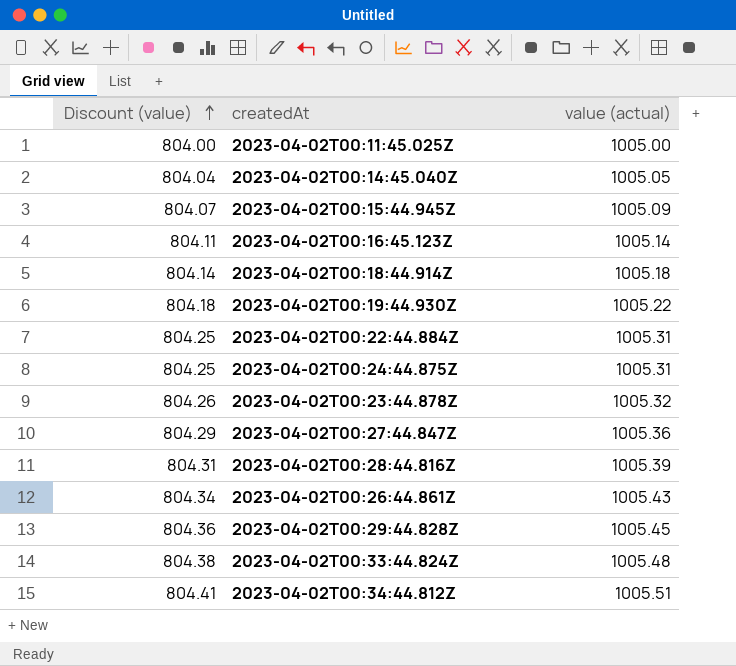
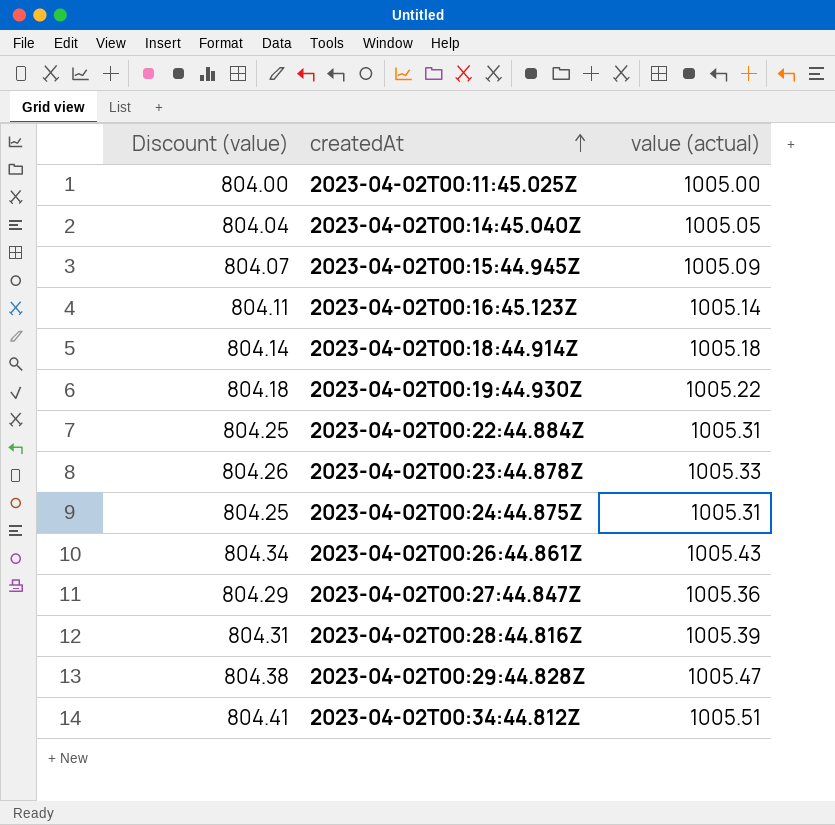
row order: Discount (value) ascending -> createdAt ascending
row 2023-04-02T00:33:44.824Z: 804.38 | 1005.48 -> none
2023-04-02T00:23:44.878Z | value (actual): 1005.32 -> 1005.33
2023-04-02T00:29:44.828Z | Discount (value): 804.36 -> 804.38
2023-04-02T00:29:44.828Z | value (actual): 1005.45 -> 1005.47

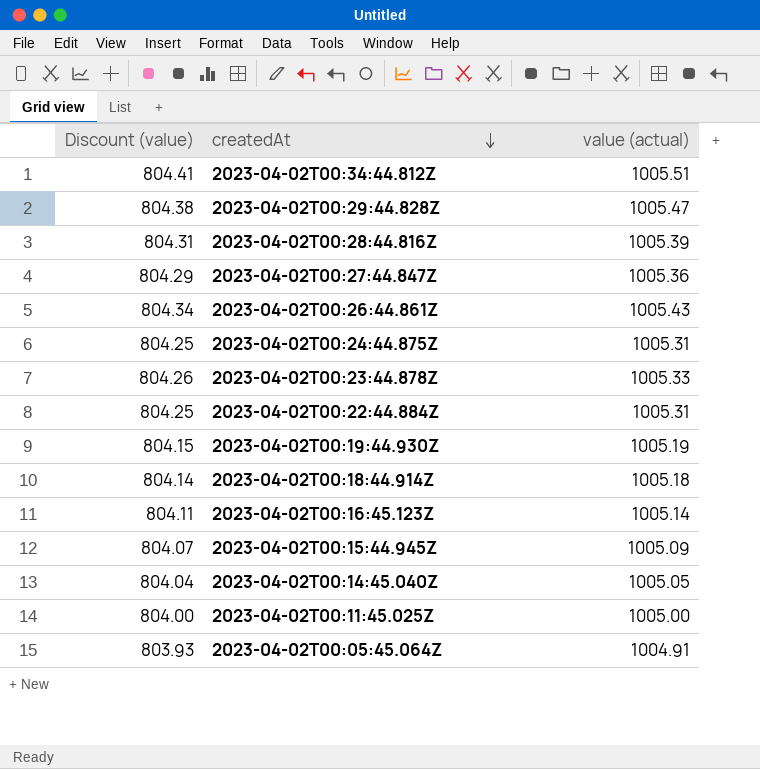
row order: createdAt ascending -> createdAt descending
2023-04-02T00:19:44.930Z | Discount (value): 804.18 -> 804.15
2023-04-02T00:19:44.930Z | value (actual): 1005.22 -> 1005.19
row 2023-04-02T00:05:45.064Z: none -> 803.93 | 1004.91

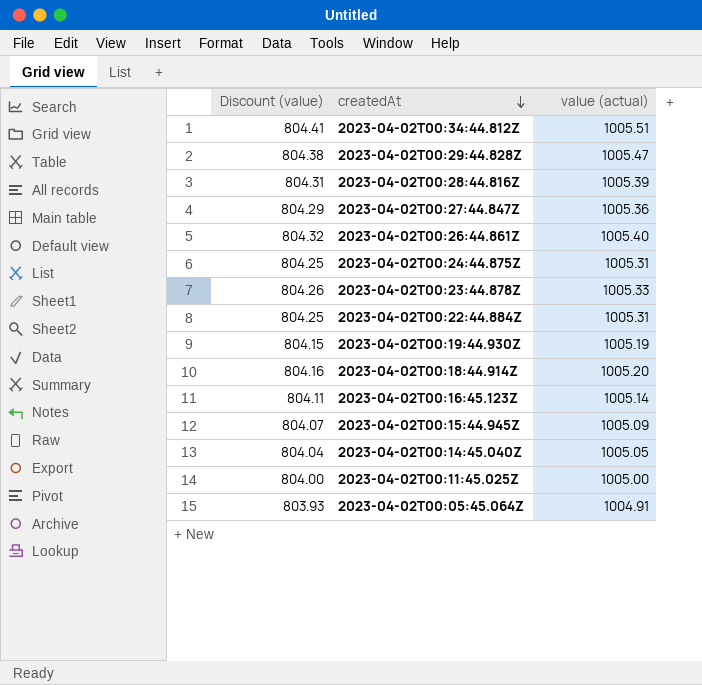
2023-04-02T00:26:44.861Z | Discount (value): 804.34 -> 804.32
2023-04-02T00:26:44.861Z | value (actual): 1005.43 -> 1005.40
2023-04-02T00:18:44.914Z | Discount (value): 804.14 -> 804.16
2023-04-02T00:18:44.914Z | value (actual): 1005.18 -> 1005.20

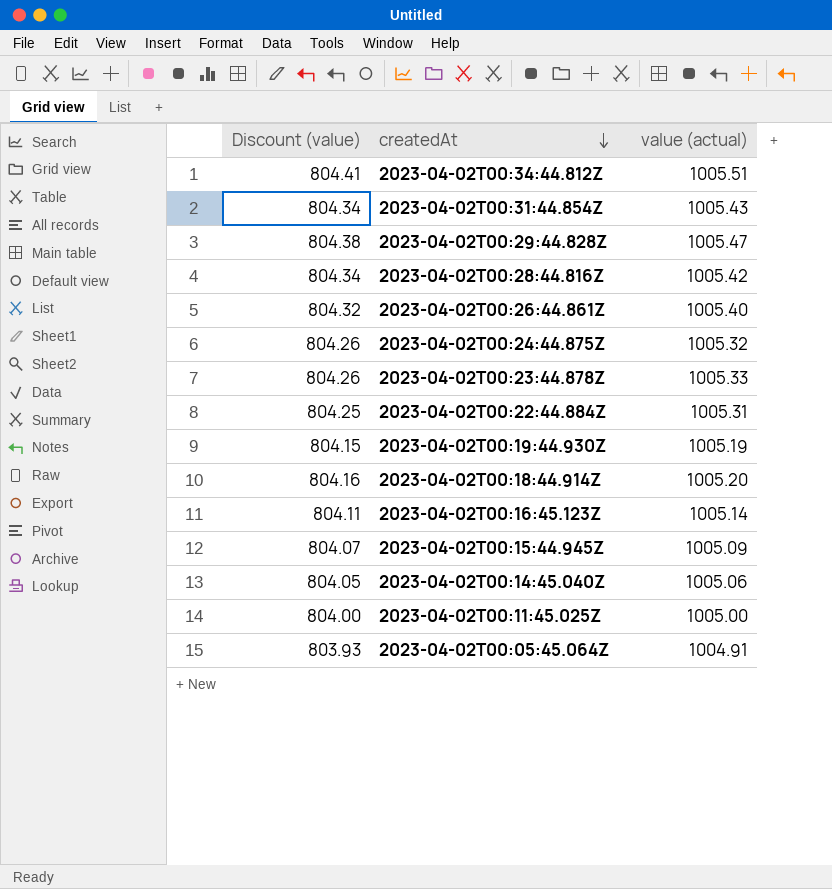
row 2023-04-02T00:27:44.847Z: 804.29 | 1005.36 -> none
row 2023-04-02T00:31:44.854Z: none -> 804.34 | 1005.43
2023-04-02T00:28:44.816Z | Discount (value): 804.31 -> 804.34
2023-04-02T00:28:44.816Z | value (actual): 1005.39 -> 1005.42
2023-04-02T00:24:44.875Z | Discount (value): 804.25 -> 804.26
2023-04-02T00:24:44.875Z | value (actual): 1005.31 -> 1005.32
2023-04-02T00:14:45.040Z | Discount (value): 804.04 -> 804.05
2023-04-02T00:14:45.040Z | value (actual): 1005.05 -> 1005.06

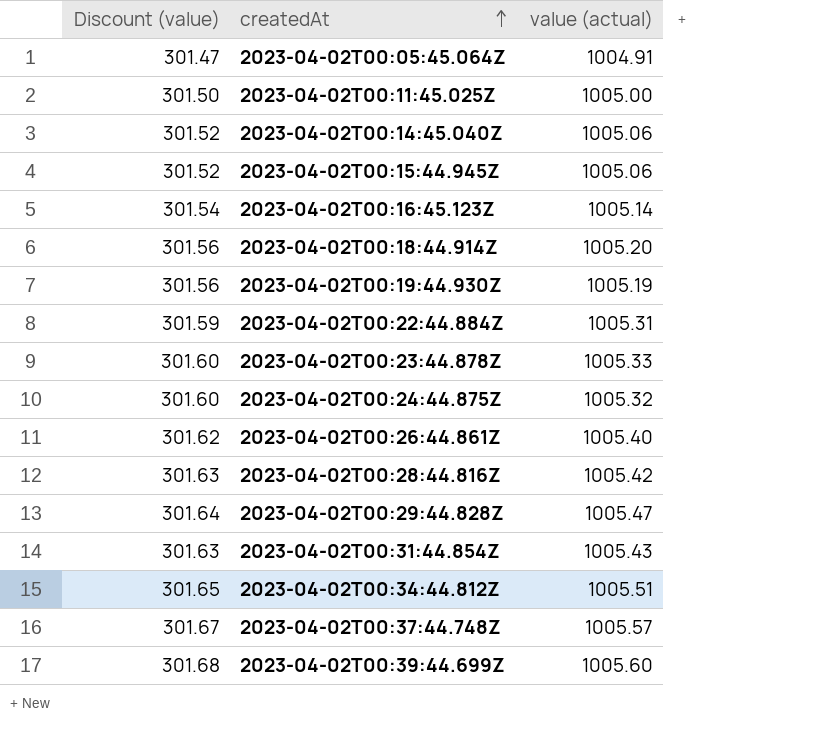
row order: createdAt descending -> createdAt ascending
column Discount (value) | formula: [value (actual)] * 0.8 -> [value (actual)] * 0.3
2023-04-02T00:15:44.945Z | value (actual): 1005.09 -> 1005.06
row 2023-04-02T00:37:44.748Z: none -> 301.67 | 1005.57
row 2023-04-02T00:39:44.699Z: none -> 301.68 | 1005.60

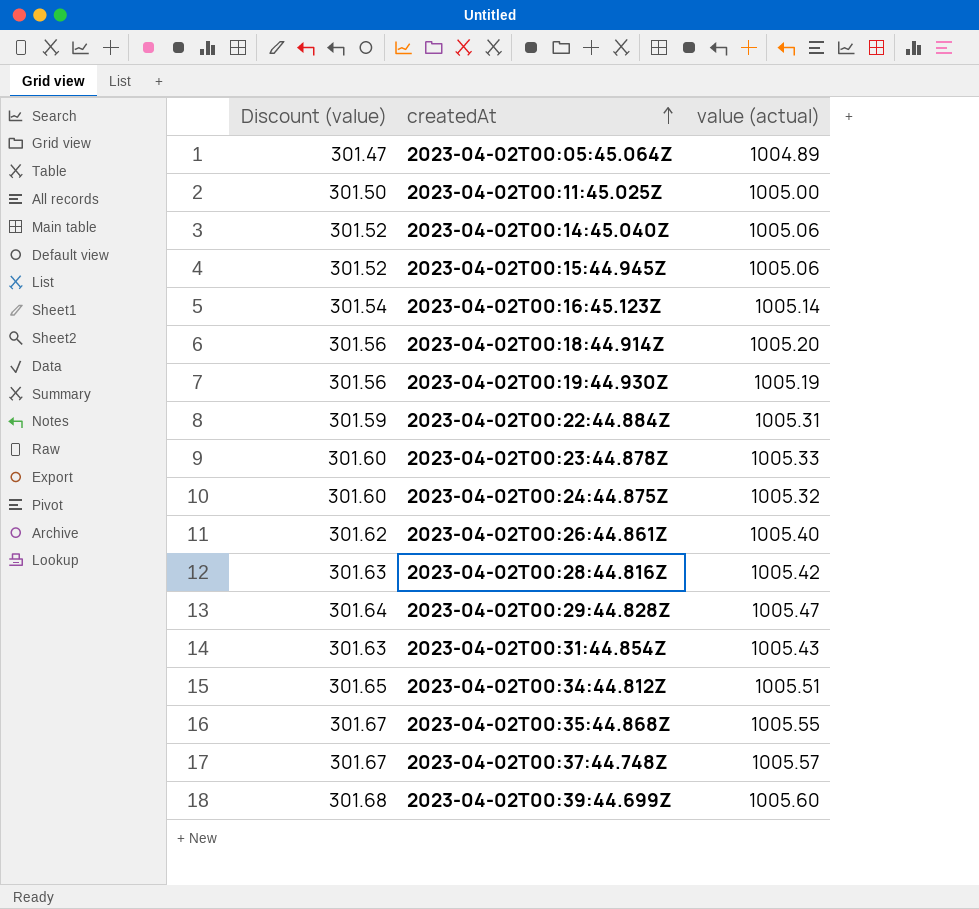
2023-04-02T00:05:45.064Z | value (actual): 1004.91 -> 1004.89
row 2023-04-02T00:35:44.868Z: none -> 301.67 | 1005.55

